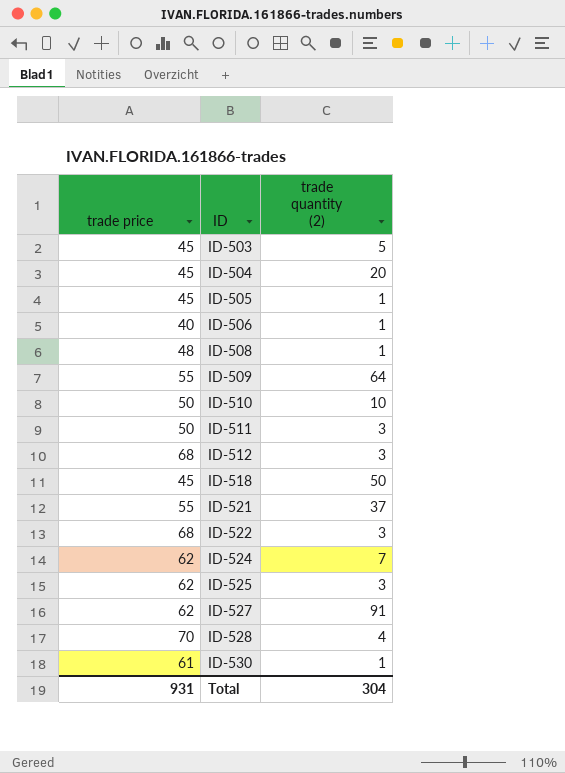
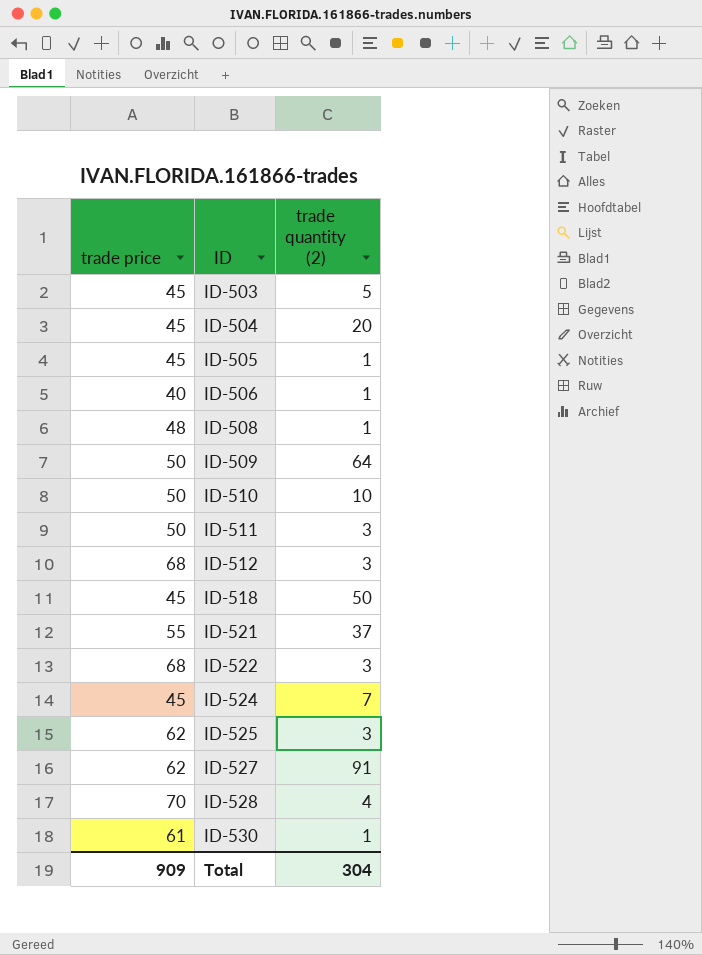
ID-509 | trade price: 55 -> 50
ID-524 | trade price: 62 -> 45
Total | trade price: 931 -> 909

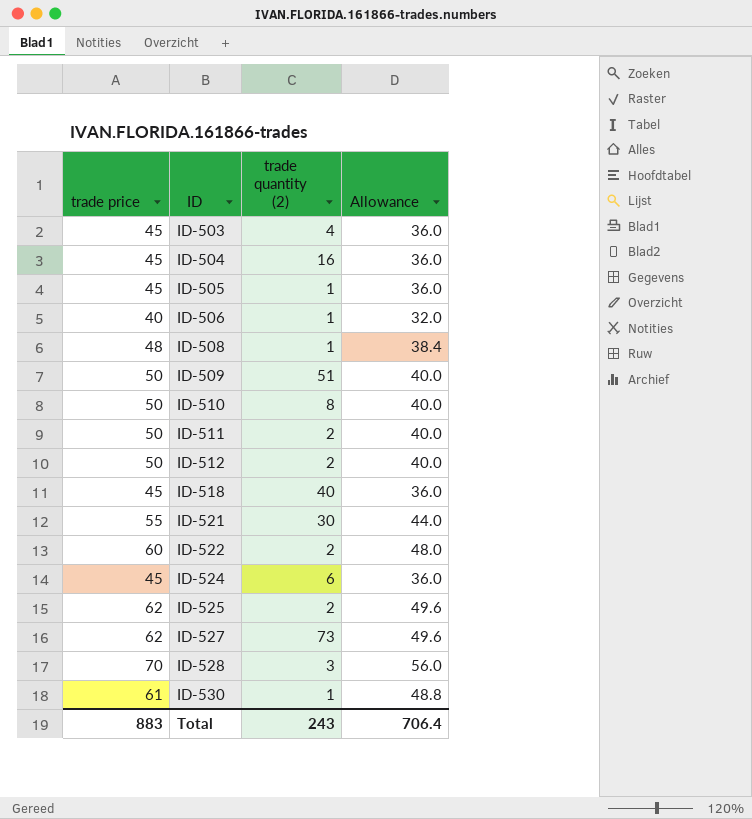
column Allowance | formula: none -> [trade price] * 0.8
ID-503 | trade quantity (2): 5 -> 4
ID-504 | trade quantity (2): 20 -> 16
ID-509 | trade quantity (2): 64 -> 51
ID-510 | trade quantity (2): 10 -> 8
ID-511 | trade quantity (2): 3 -> 2
ID-512 | trade price: 68 -> 50
ID-512 | trade quantity (2): 3 -> 2
ID-518 | trade quantity (2): 50 -> 40
ID-521 | trade quantity (2): 37 -> 30
ID-522 | trade price: 68 -> 60
ID-522 | trade quantity (2): 3 -> 2
ID-524 | trade quantity (2): 7 -> 6
ID-525 | trade quantity (2): 3 -> 2
ID-527 | trade quantity (2): 91 -> 73
ID-528 | trade quantity (2): 4 -> 3
Total | trade price: 909 -> 883
Total | trade quantity (2): 304 -> 243

